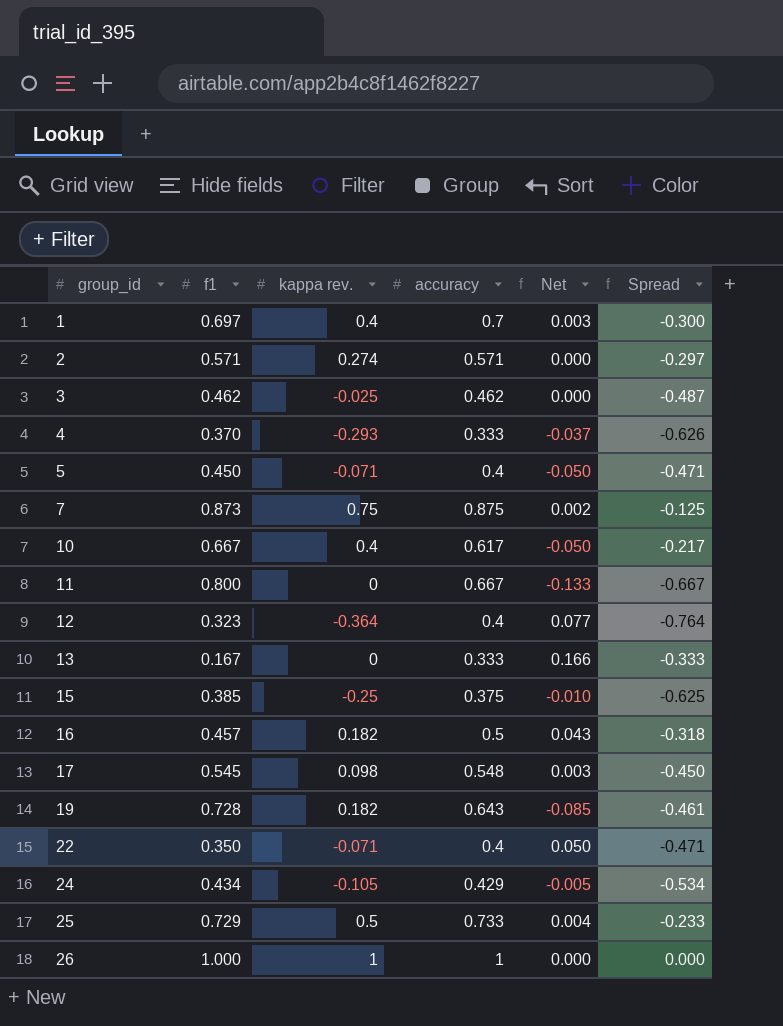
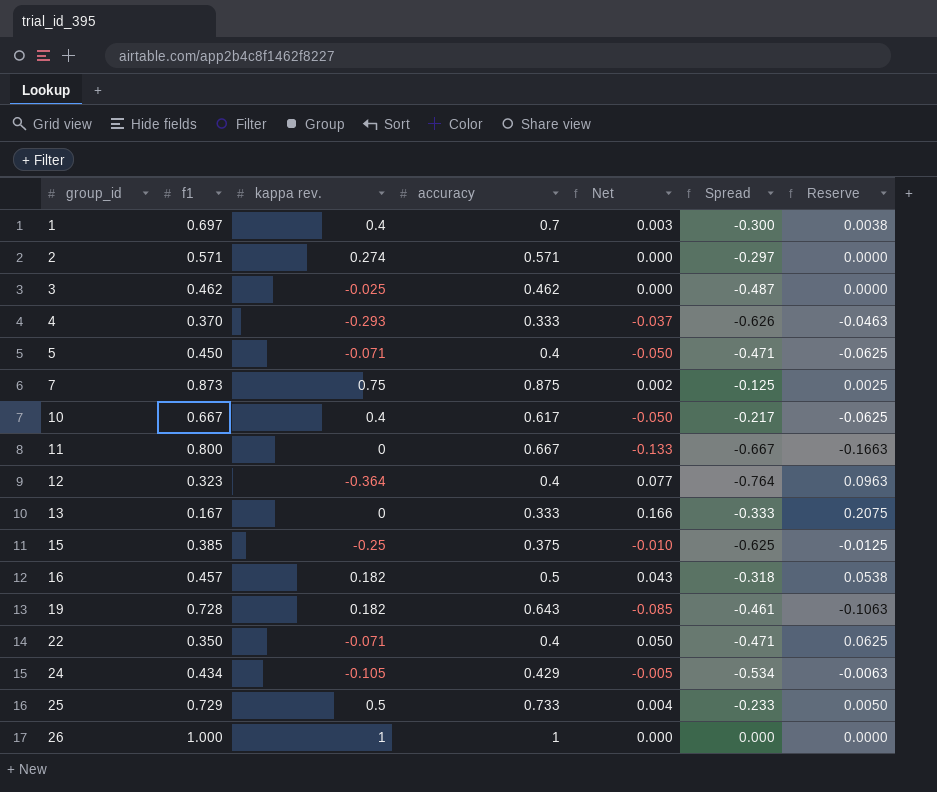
column Reserve | formula: none -> [Net] * 1.25
row 17: 0.545 | 0.098 | 0.548 | 0.003 | -0.450 -> none

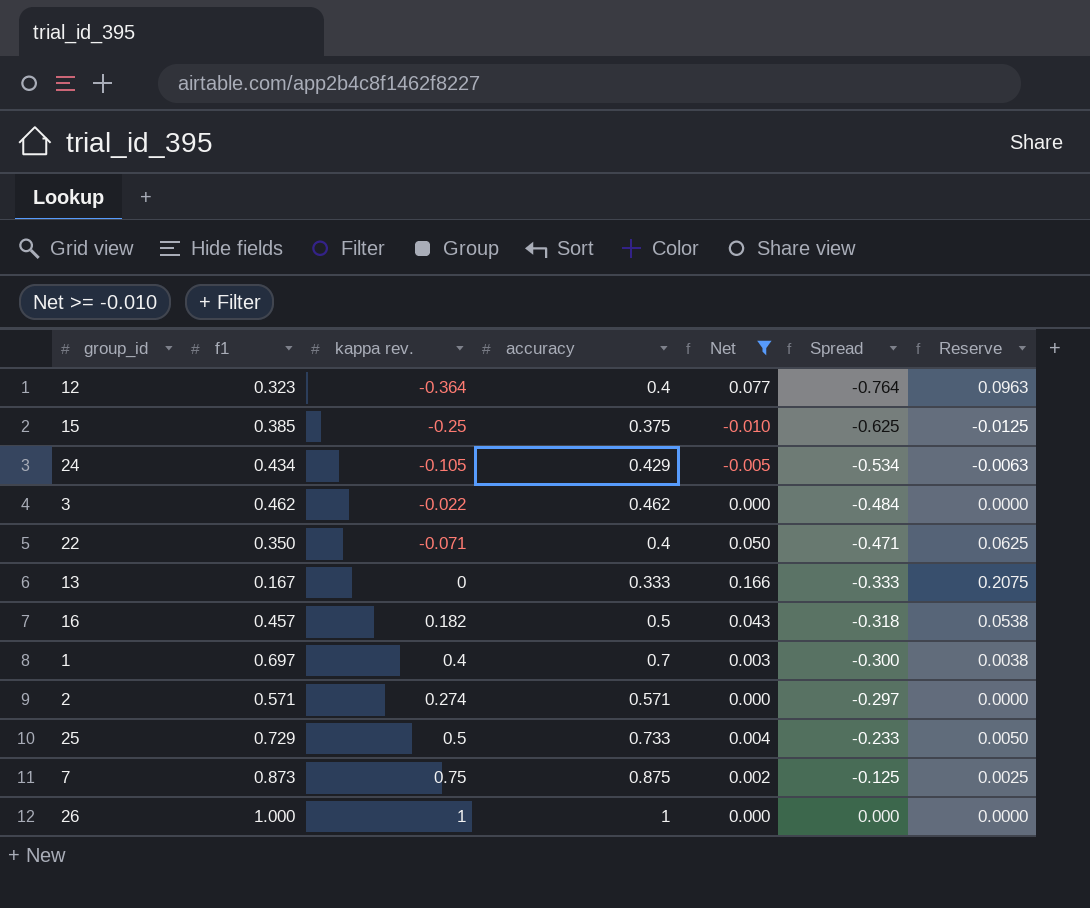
filter: none -> Net >= -0.010
row order: group_id ascending -> Spread ascending
3 | kappa rev.: -0.025 -> -0.022
3 | Spread: -0.487 -> -0.484

